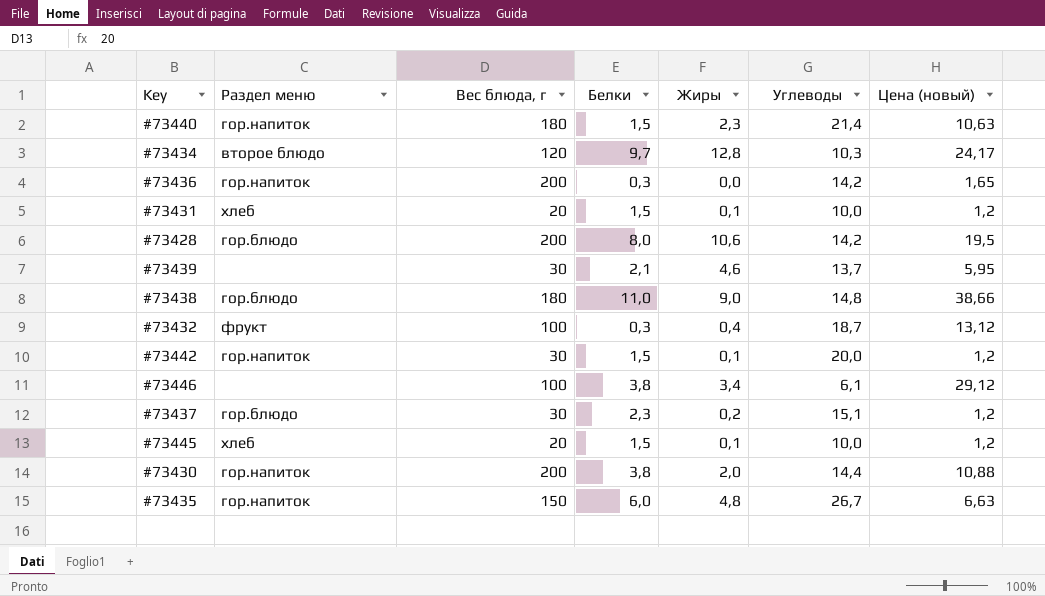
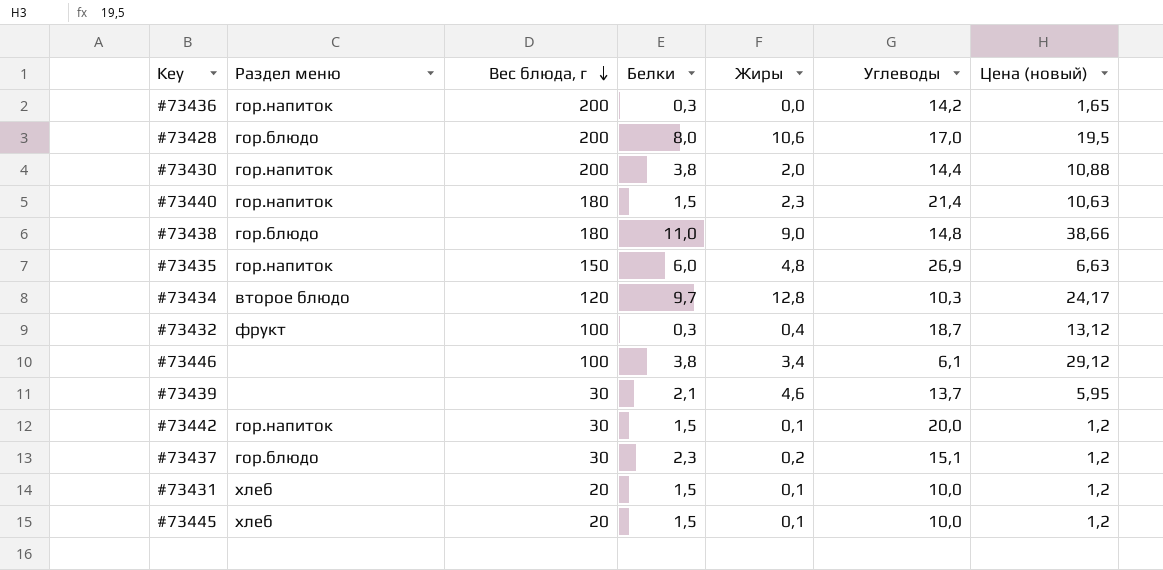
row order: none -> Вес блюда, г descending
#73428 | Углеводы: 14,2 -> 17,0
#73435 | Углеводы: 26,7 -> 26,9

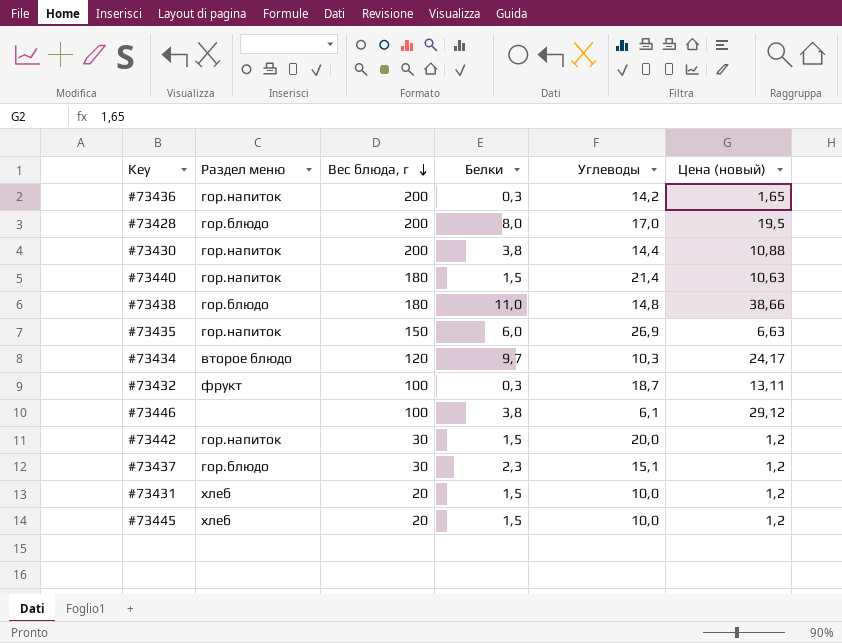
column Жиры | position: 5 -> none
row #73439: none | 30 | 2,1 | 4,6 | 13,7 | 5,95 -> none
#73432 | Цена (новый): 13,12 -> 13,11

